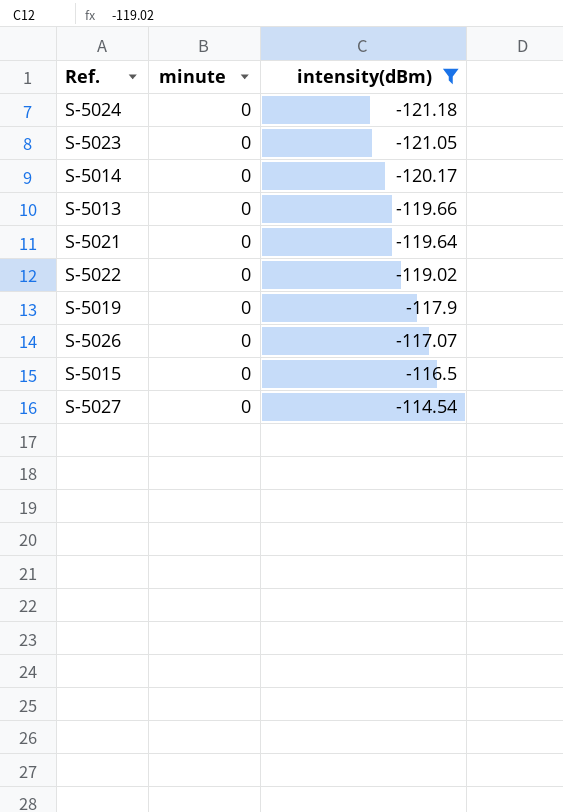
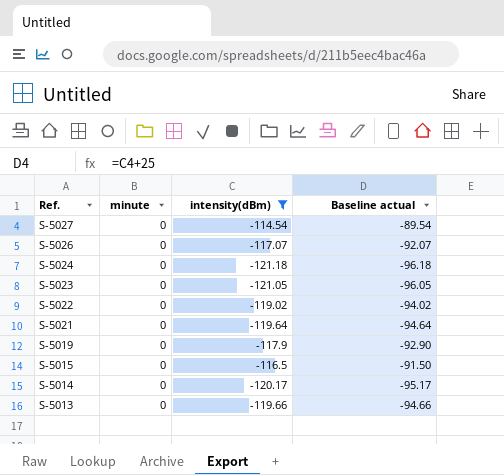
row order: intensity(dBm) ascending -> Ref. descending
column Baseline actual | formula: none -> [intensity(dBm)] + 25

